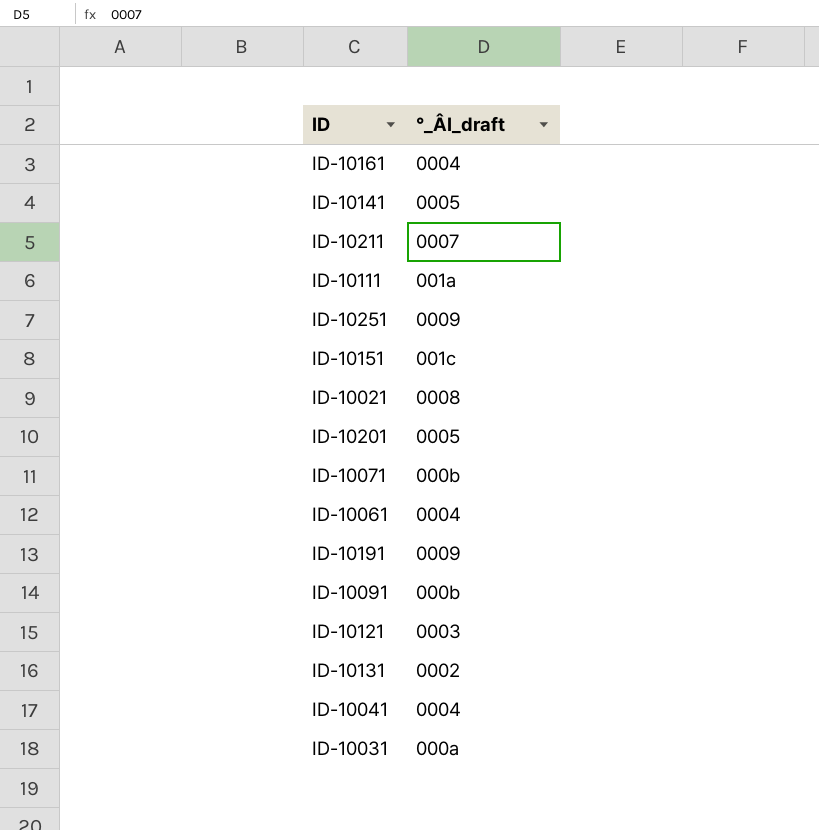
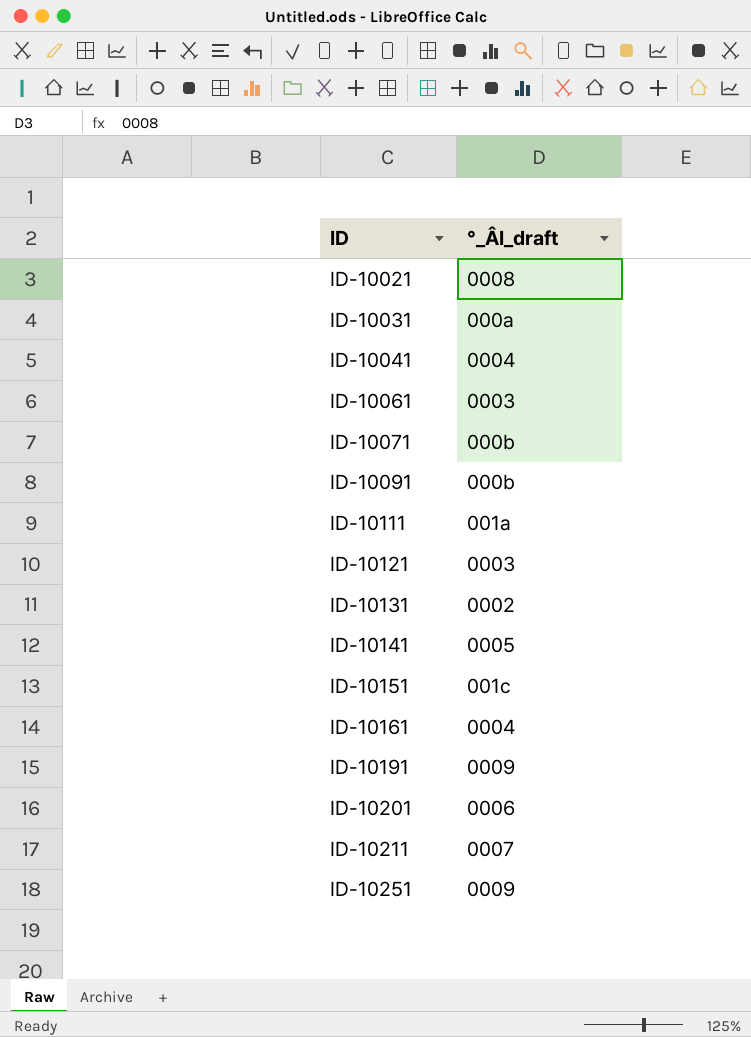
row order: none -> ID ascending
ID-10061 | °_ÂI_draft: 0004 -> 0003
ID-10201 | °_ÂI_draft: 0005 -> 0006

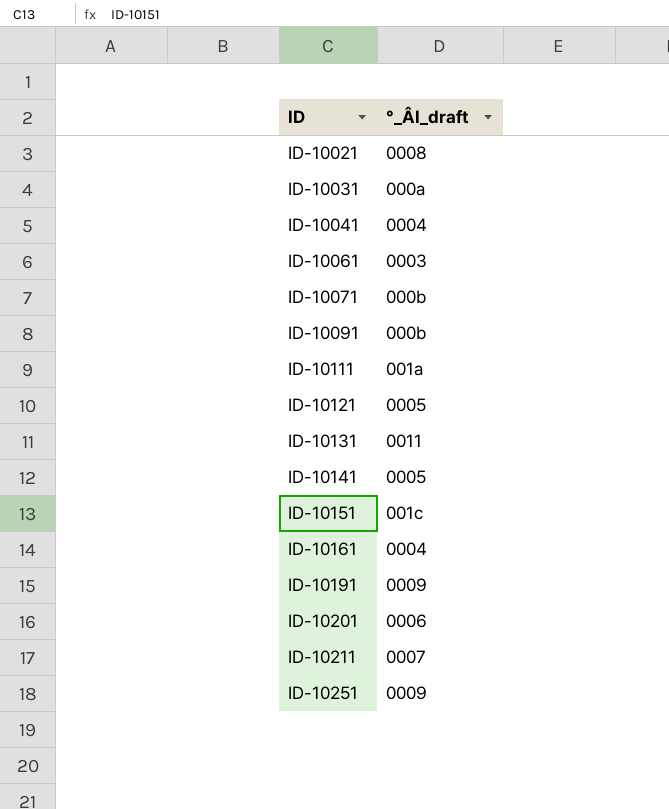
ID-10121 | °_ÂI_draft: 0003 -> 0005
ID-10131 | °_ÂI_draft: 0002 -> 0011

